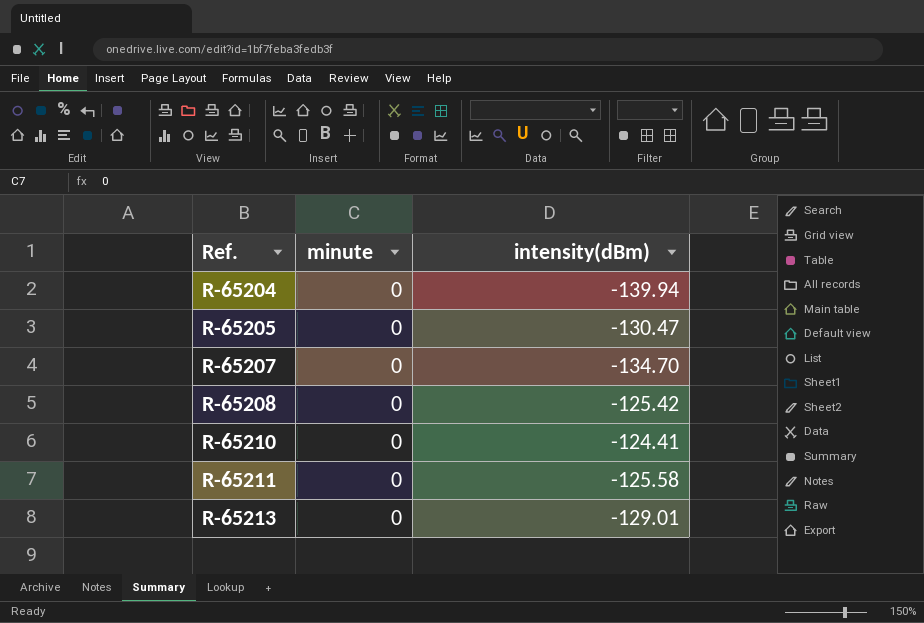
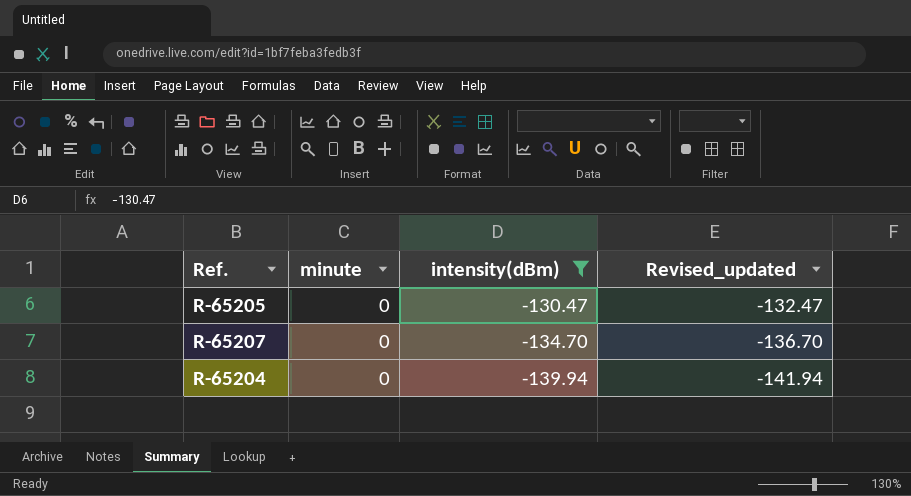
filter: none -> intensity(dBm) <= -130.47
row order: Ref. ascending -> intensity(dBm) descending
column Revised_updated | formula: none -> [intensity(dBm)] - 2

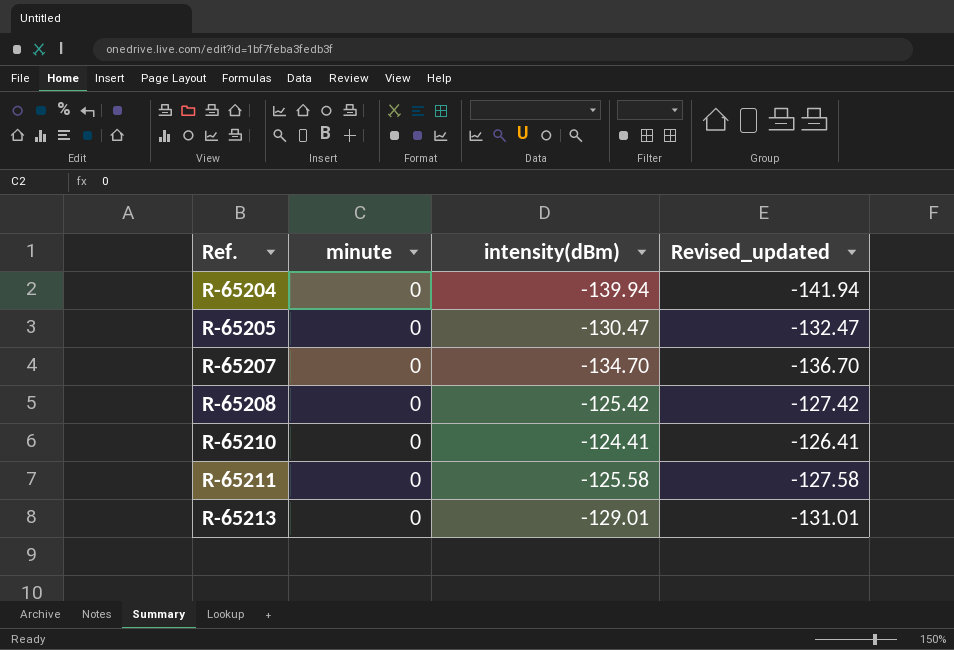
filter: intensity(dBm) <= -130.47 -> none
row order: intensity(dBm) descending -> Ref. ascending

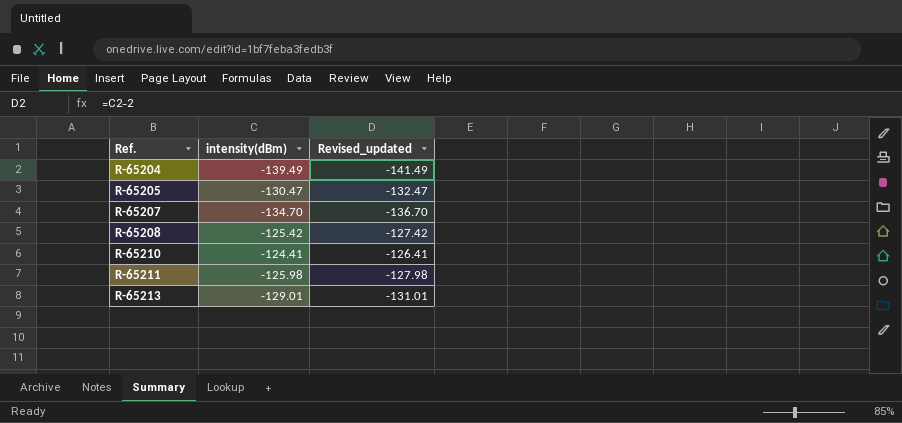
column minute | position: 2 -> none
R-65204 | intensity(dBm): -139.94 -> -139.49
R-65204 | Revised_updated: -141.94 -> -141.49
R-65211 | intensity(dBm): -125.58 -> -125.98
R-65211 | Revised_updated: -127.58 -> -127.98

